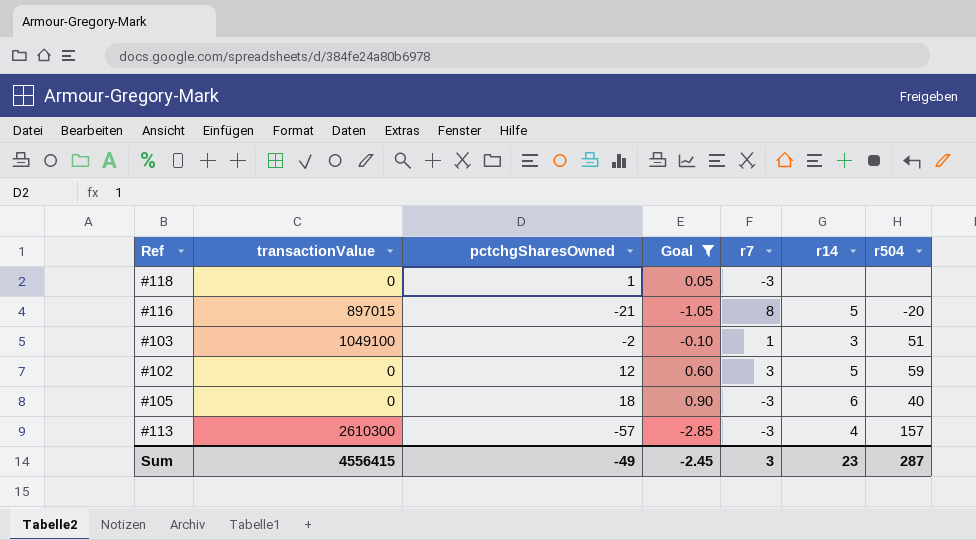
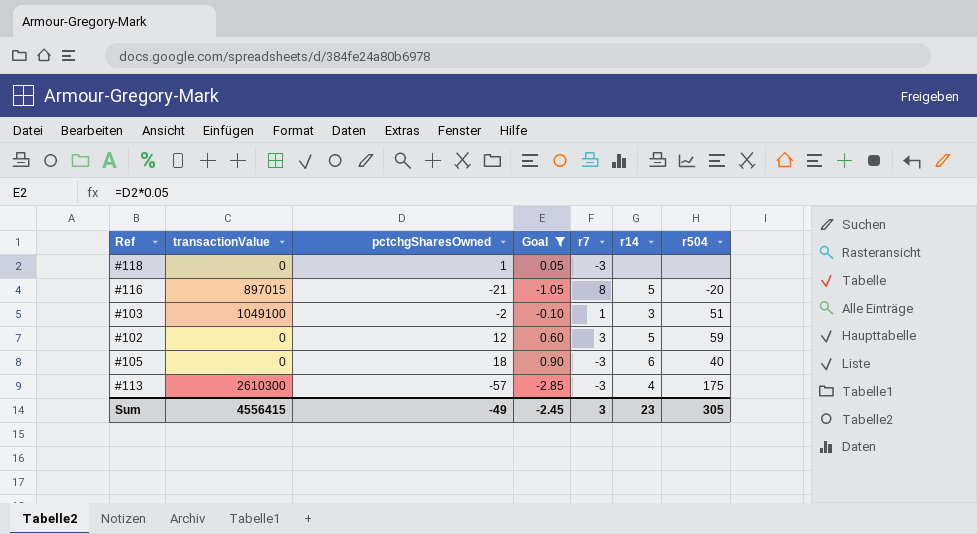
#113 | r504: 157 -> 175
Sum | r504: 287 -> 305

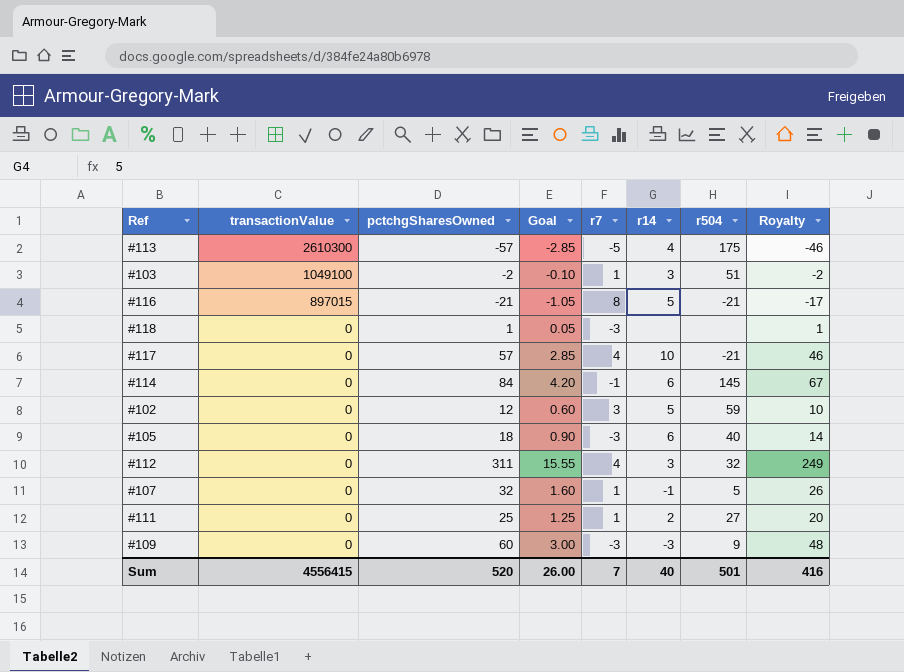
filter: Goal <= 0.90 -> none
row order: none -> transactionValue descending
column Royalty | formula: none -> [pctchgSharesOwned] * 0.8
#113 | r7: -3 -> -5
#116 | r504: -20 -> -21
Sum | pctchgSharesOwned: -49 -> 520
Sum | Goal: -2.45 -> 26.00
Sum | r7: 3 -> 7
Sum | r14: 23 -> 40
Sum | r504: 305 -> 501

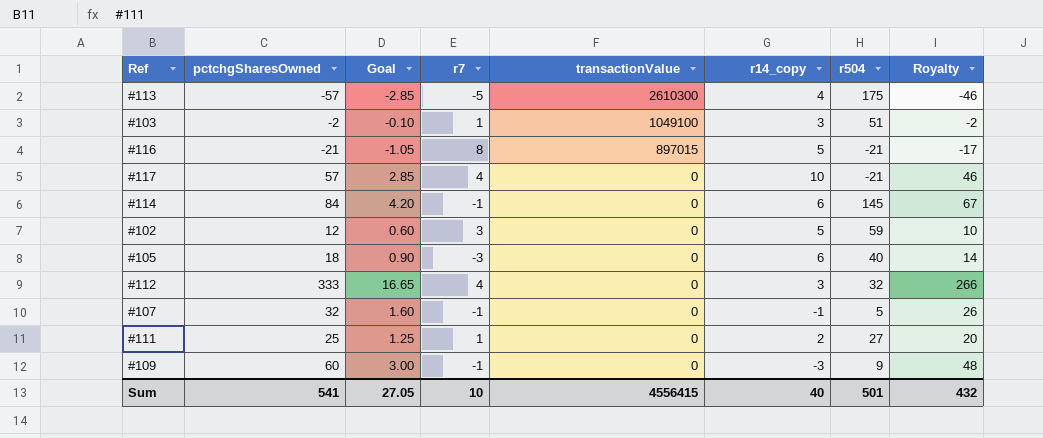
column transactionValue | position: 2 -> 5
column name: r14 -> r14_copy
row #118: 0 | 1 | 0.05 | -3 | none | none | 1 -> none
#112 | pctchgSharesOwned: 311 -> 333
#112 | Goal: 15.55 -> 16.65
#112 | Royalty: 249 -> 266
#107 | r7: 1 -> -1
#109 | r7: -3 -> -1
Sum | pctchgSharesOwned: 520 -> 541
Sum | Goal: 26.00 -> 27.05
Sum | r7: 7 -> 10
Sum | Royalty: 416 -> 432

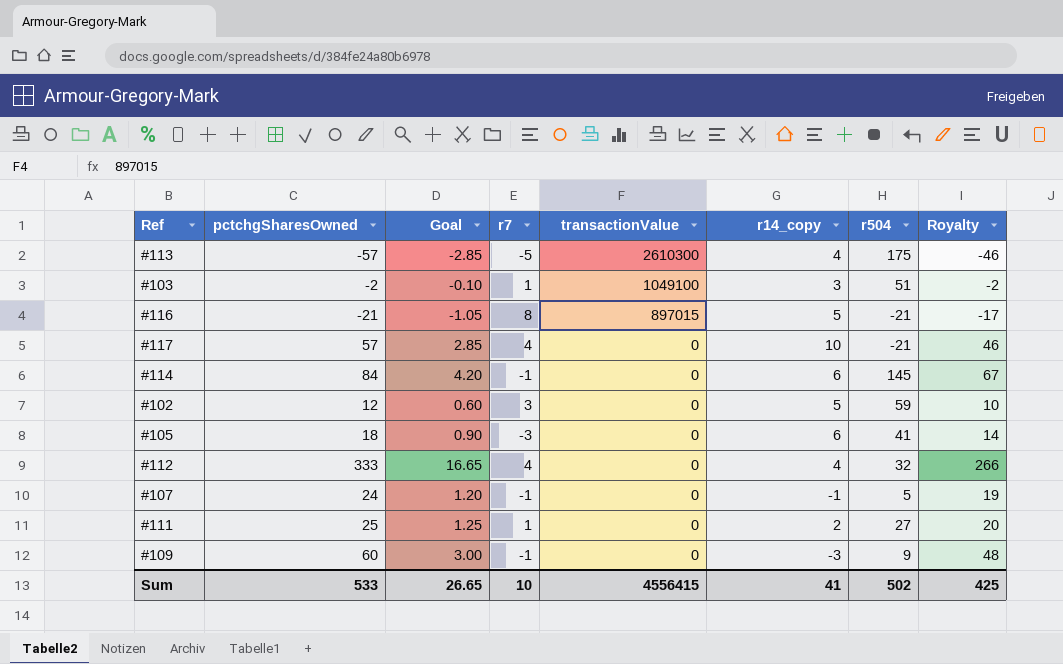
#105 | r504: 40 -> 41
#112 | r14_copy: 3 -> 4
#107 | pctchgSharesOwned: 32 -> 24
#107 | Goal: 1.60 -> 1.20
#107 | Royalty: 26 -> 19
Sum | pctchgSharesOwned: 541 -> 533
Sum | Goal: 27.05 -> 26.65
Sum | r14_copy: 40 -> 41
Sum | r504: 501 -> 502
Sum | Royalty: 432 -> 425

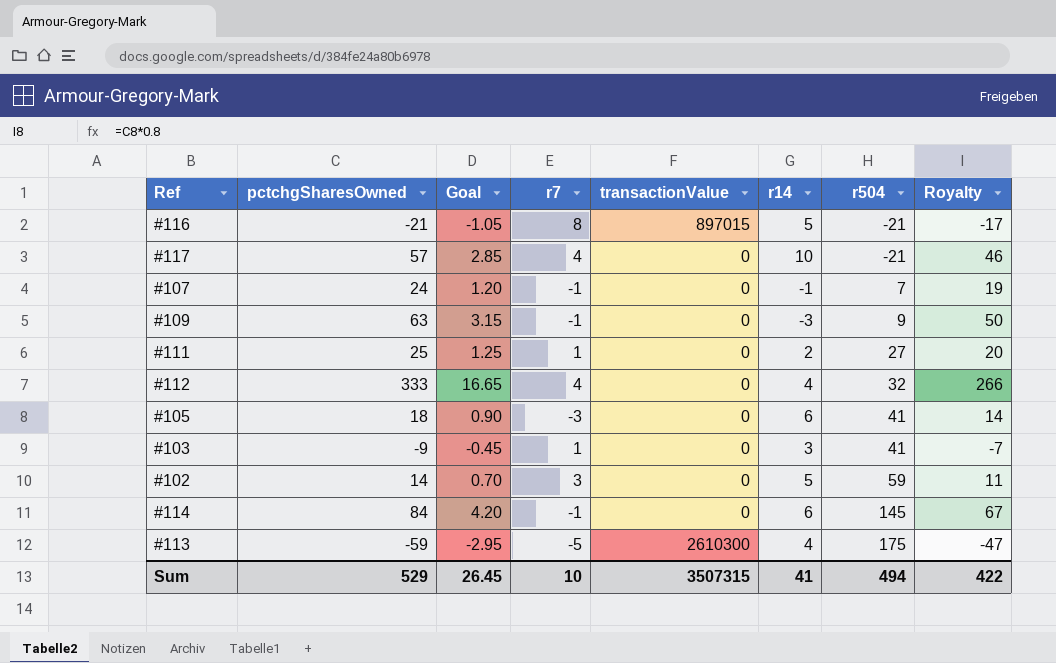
row order: transactionValue descending -> r504 ascending
column name: r14_copy -> r14
#107 | r504: 5 -> 7
#109 | pctchgSharesOwned: 60 -> 63
#109 | Goal: 3.00 -> 3.15
#109 | Royalty: 48 -> 50
#103 | pctchgSharesOwned: -2 -> -9
#103 | Goal: -0.10 -> -0.45
#103 | transactionValue: 1049100 -> 0
#103 | r504: 51 -> 41
#103 | Royalty: -2 -> -7
#102 | pctchgSharesOwned: 12 -> 14
#102 | Goal: 0.60 -> 0.70
#102 | Royalty: 10 -> 11
#113 | pctchgSharesOwned: -57 -> -59
#113 | Goal: -2.85 -> -2.95
#113 | Royalty: -46 -> -47
Sum | pctchgSharesOwned: 533 -> 529
Sum | Goal: 26.65 -> 26.45
Sum | transactionValue: 4556415 -> 3507315
Sum | r504: 502 -> 494
Sum | Royalty: 425 -> 422

